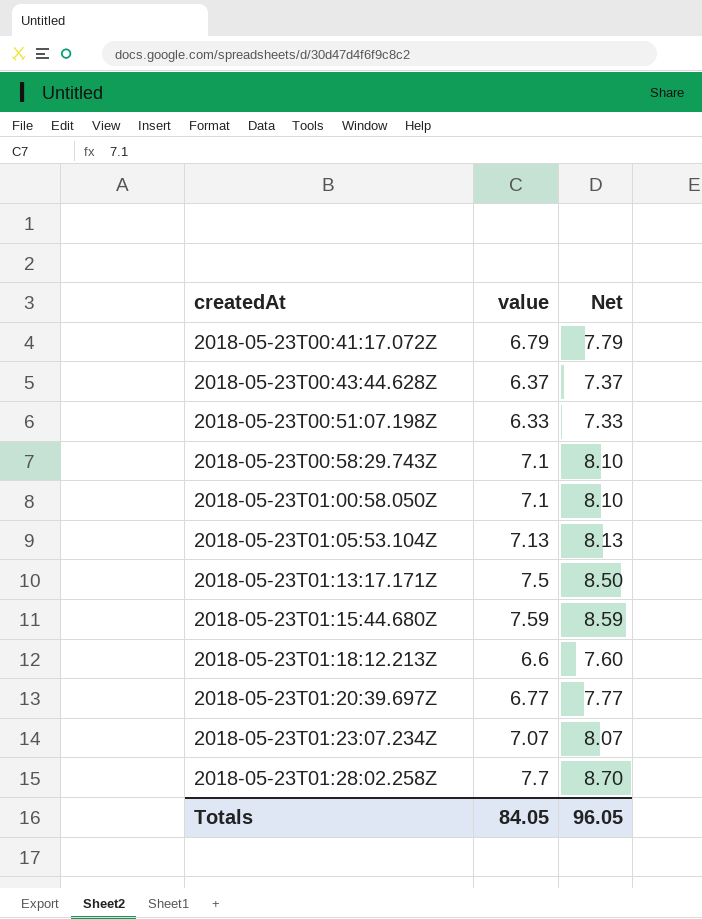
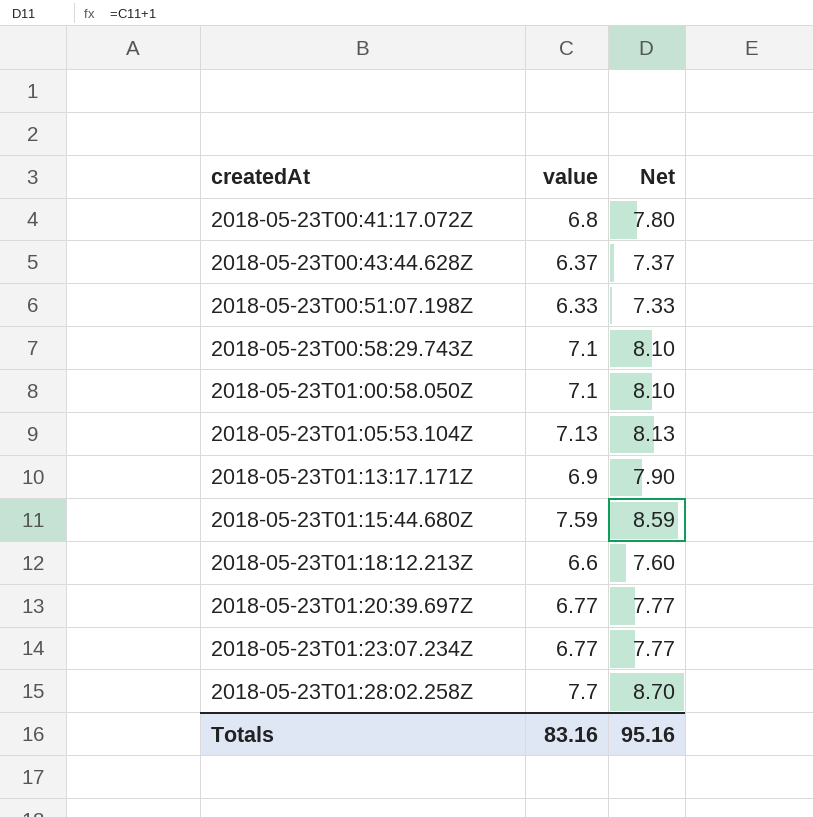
2018-05-23T00:41:17.072Z | value: 6.79 -> 6.8
2018-05-23T00:41:17.072Z | Net: 7.79 -> 7.80
2018-05-23T01:13:17.171Z | value: 7.5 -> 6.9
2018-05-23T01:13:17.171Z | Net: 8.50 -> 7.90
2018-05-23T01:23:07.234Z | value: 7.07 -> 6.77
2018-05-23T01:23:07.234Z | Net: 8.07 -> 7.77
Totals | value: 84.05 -> 83.16
Totals | Net: 96.05 -> 95.16

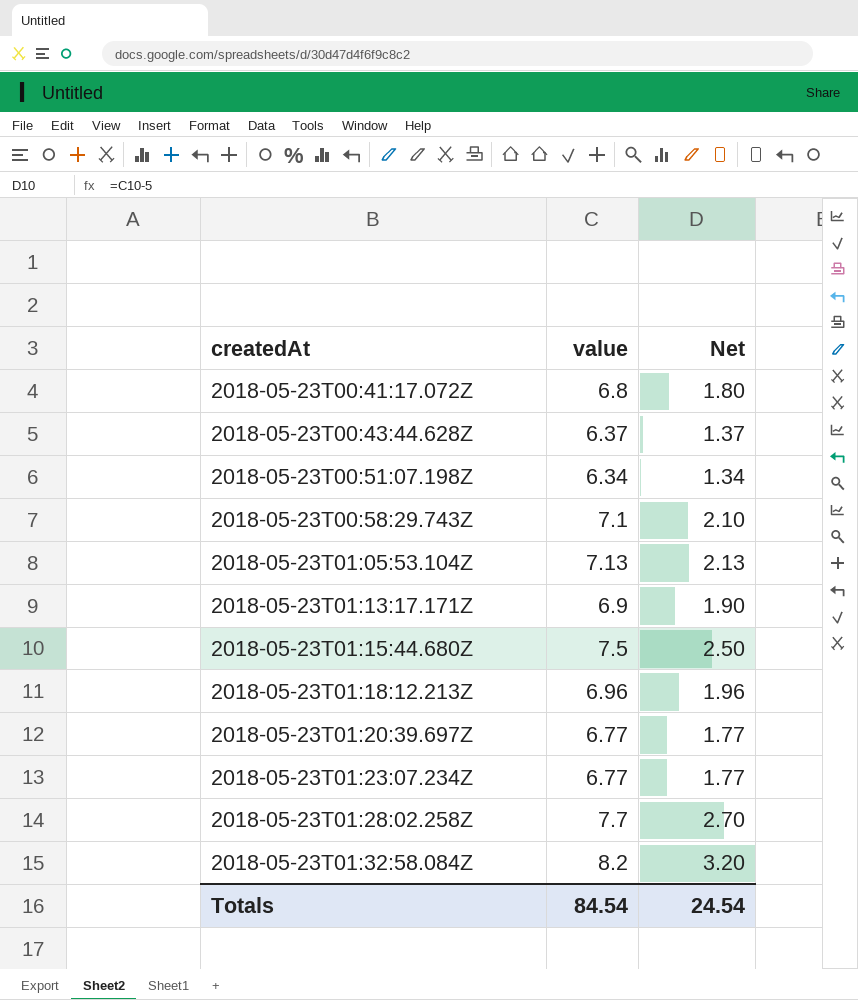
column Net | formula: [value] + 1 -> [value] - 5
row 2018-05-23T01:00:58.050Z: 7.1 | 8.10 -> none
2018-05-23T00:51:07.198Z | value: 6.33 -> 6.34
2018-05-23T01:15:44.680Z | value: 7.59 -> 7.5
2018-05-23T01:18:12.213Z | value: 6.6 -> 6.96
row 2018-05-23T01:32:58.084Z: none -> 8.2 | 3.20
Totals | value: 83.16 -> 84.54
Totals | Net: 95.16 -> 24.54

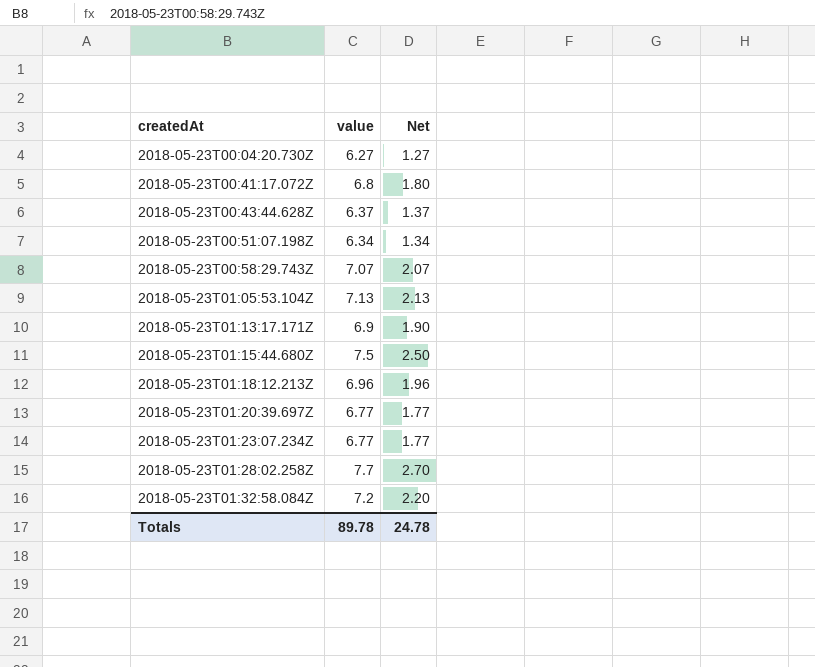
row 2018-05-23T00:04:20.730Z: none -> 6.27 | 1.27
2018-05-23T00:58:29.743Z | value: 7.1 -> 7.07
2018-05-23T00:58:29.743Z | Net: 2.10 -> 2.07
2018-05-23T01:32:58.084Z | value: 8.2 -> 7.2
2018-05-23T01:32:58.084Z | Net: 3.20 -> 2.20
Totals | value: 84.54 -> 89.78
Totals | Net: 24.54 -> 24.78

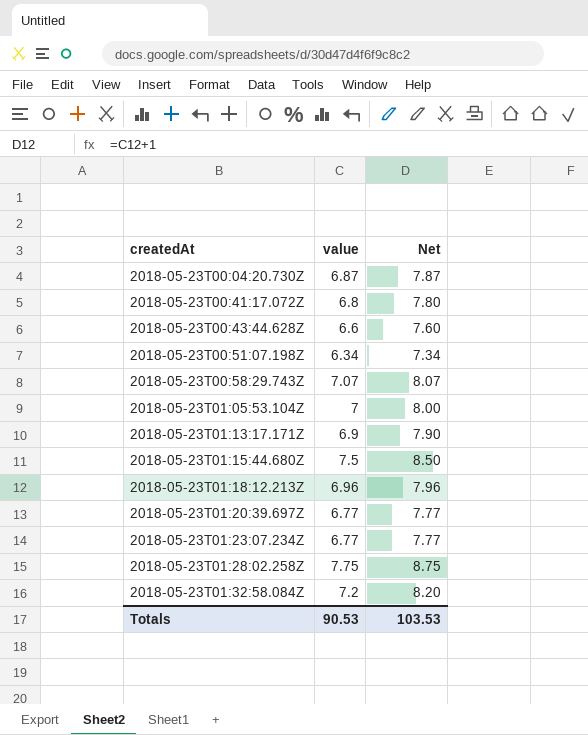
column Net | formula: [value] - 5 -> [value] + 1
2018-05-23T00:04:20.730Z | value: 6.27 -> 6.87
2018-05-23T00:43:44.628Z | value: 6.37 -> 6.6
2018-05-23T01:05:53.104Z | value: 7.13 -> 7
2018-05-23T01:28:02.258Z | value: 7.7 -> 7.75
Totals | value: 89.78 -> 90.53
Totals | Net: 24.78 -> 103.53

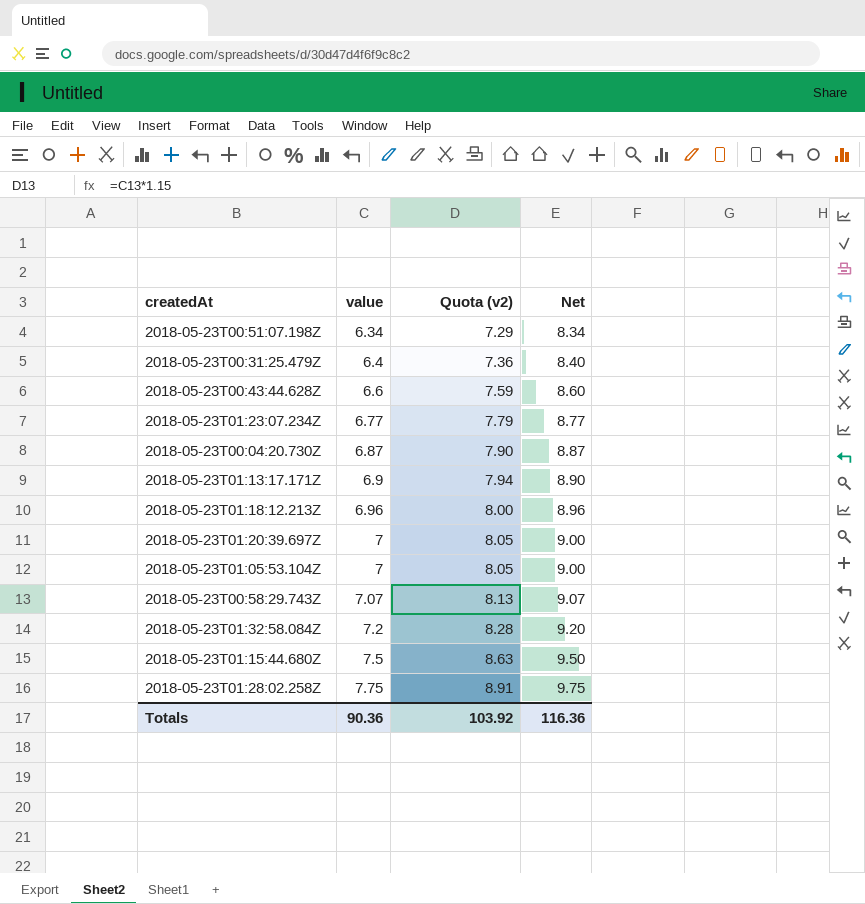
row order: createdAt ascending -> value ascending
column Quota (v2) | formula: none -> [value] * 1.15
column Net | formula: [value] + 1 -> [value] + 2
row 2018-05-23T00:41:17.072Z: 6.8 | 7.80 -> none
row 2018-05-23T00:31:25.479Z: none -> 6.4 | 7.36 | 8.40
2018-05-23T01:20:39.697Z | value: 6.77 -> 7
Totals | value: 90.53 -> 90.36
Totals | Net: 103.53 -> 116.36

